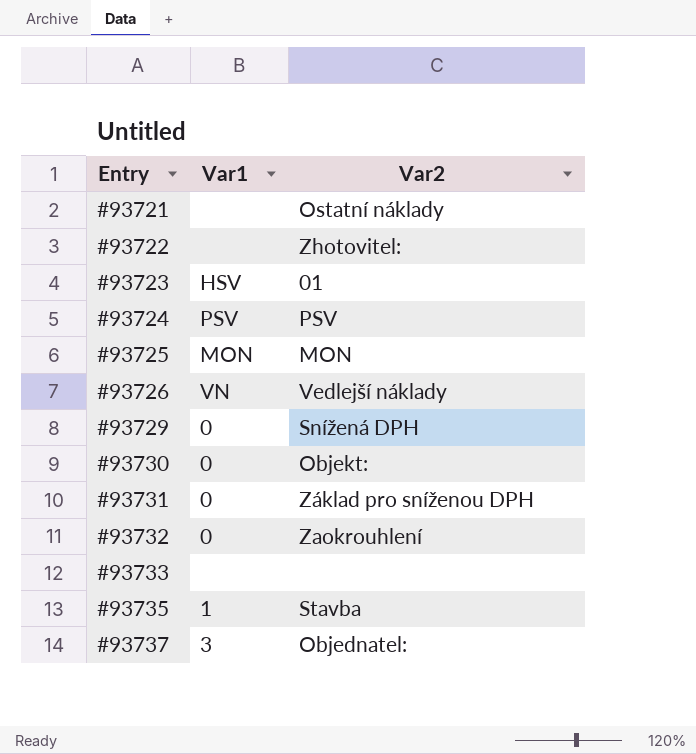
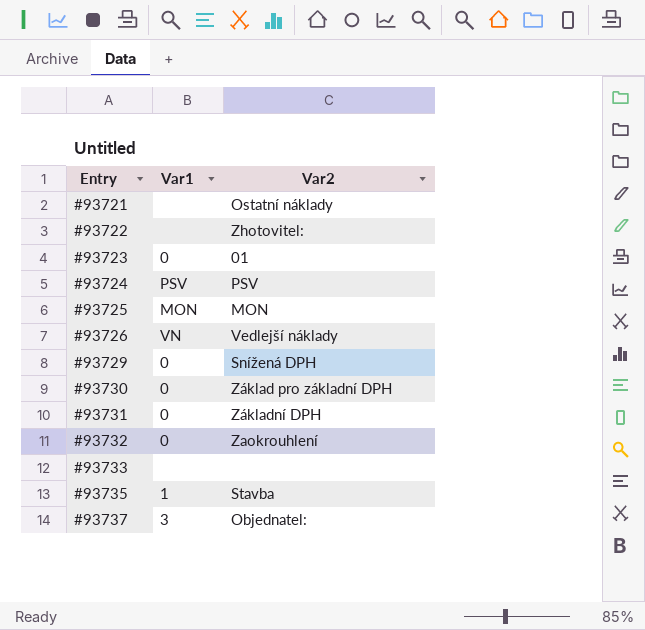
#93723 | Var1: HSV -> 0
#93730 | Var2: Objekt: -> Základ pro základní DPH
#93731 | Var2: Základ pro sníženou DPH -> Základní DPH

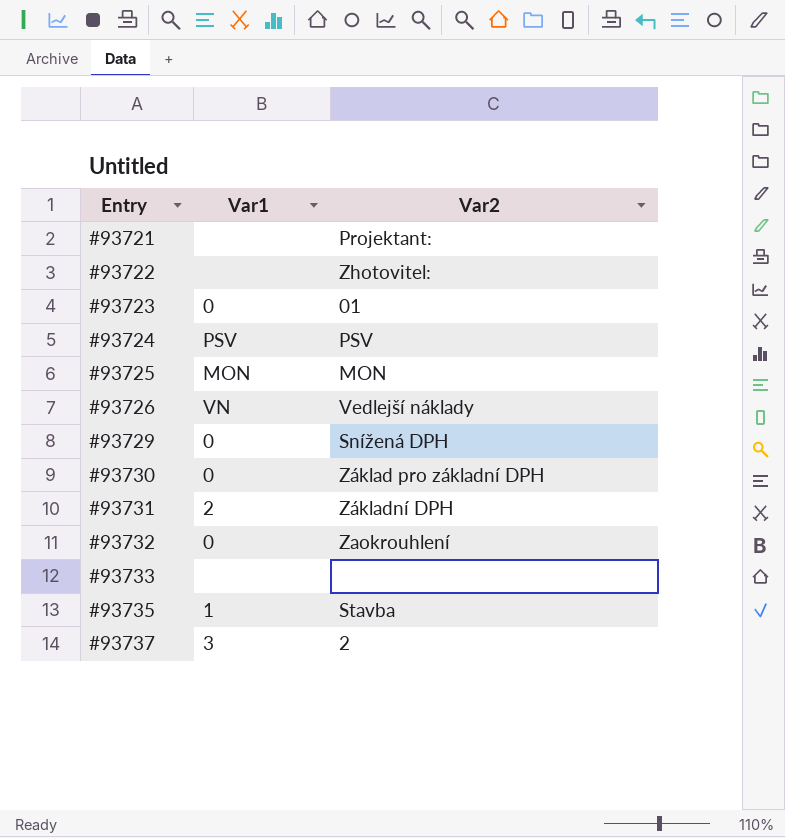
#93721 | Var2: Ostatní náklady -> Projektant:
#93731 | Var1: 0 -> 2
#93737 | Var2: Objednatel: -> 2

